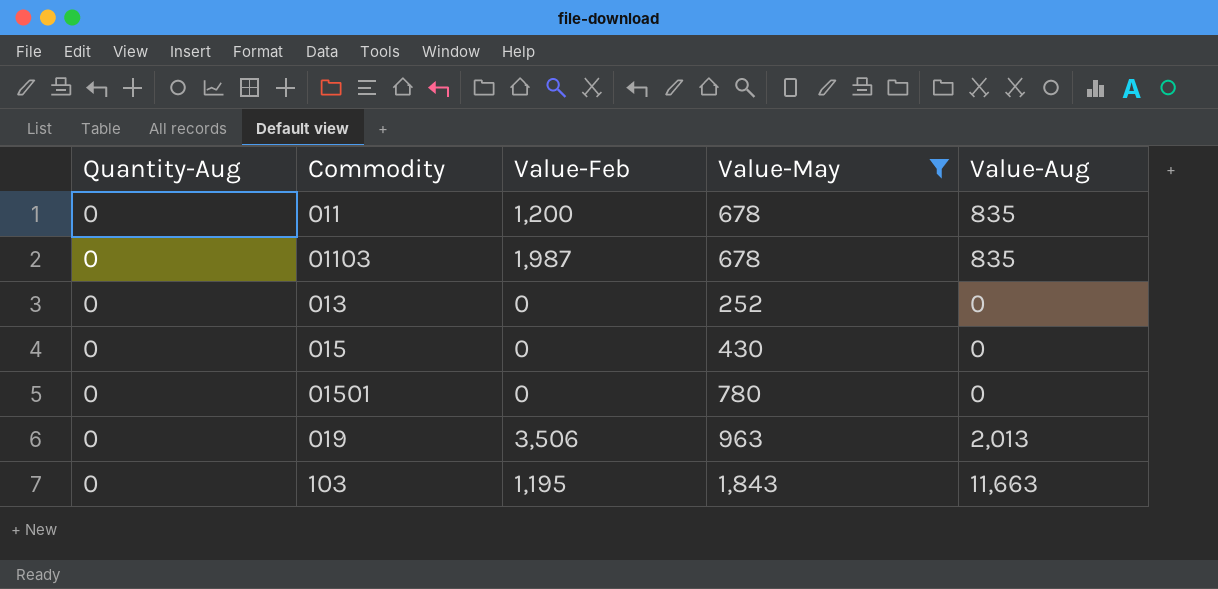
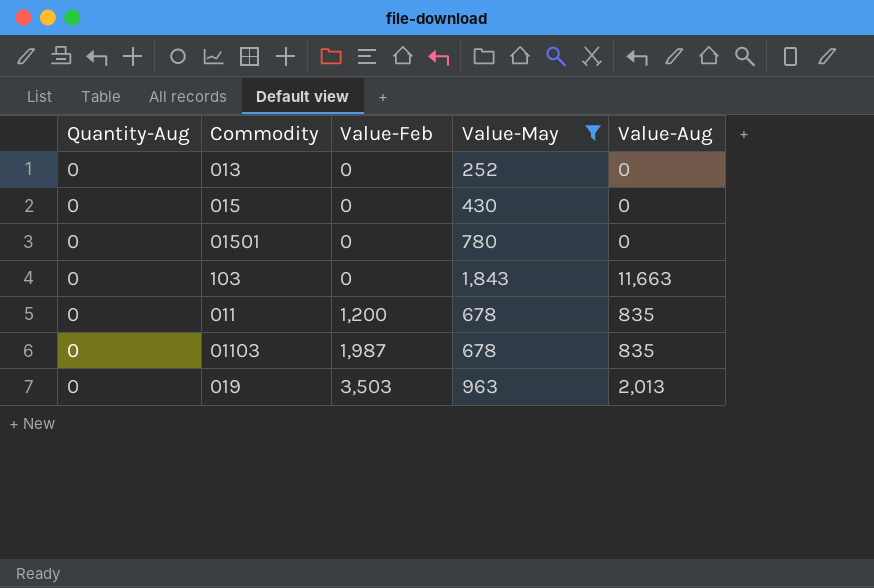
row order: none -> Value-Feb ascending
103 | Value-Feb: 1,195 -> 0
019 | Value-Feb: 3,506 -> 3,503

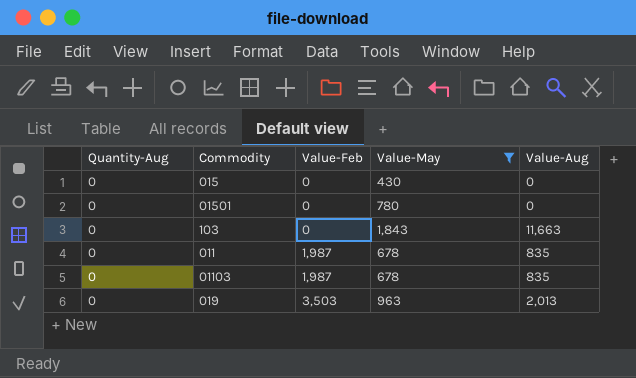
row 013: 0 | 0 | 252 | 0 -> none
011 | Value-Feb: 1,200 -> 1,987

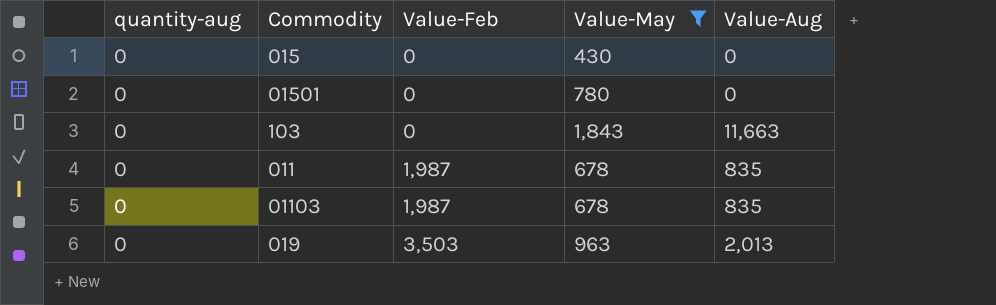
column name: Quantity-Aug -> quantity-aug

